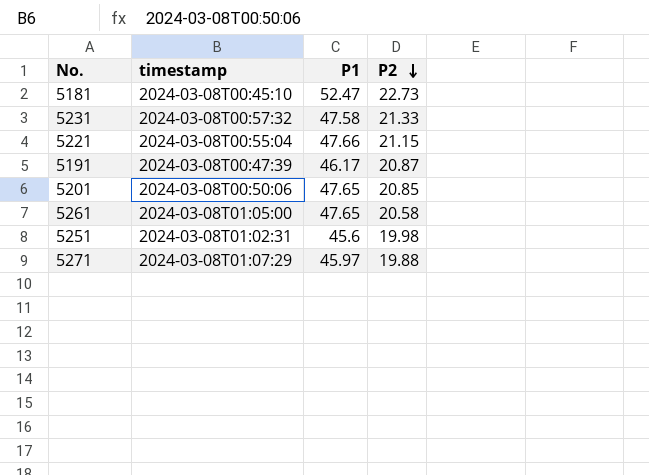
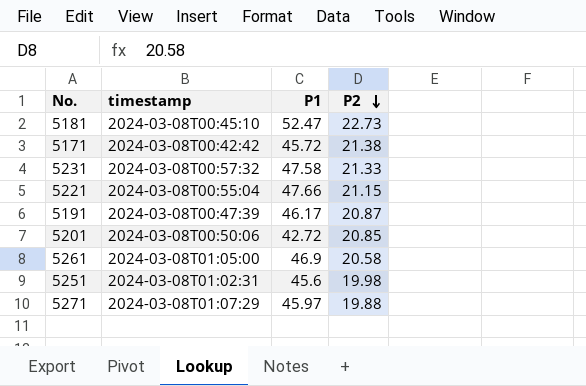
row 5171: none -> 2024-03-08T00:42:42 | 45.72 | 21.38
5201 | P1: 47.65 -> 42.72
5261 | P1: 47.65 -> 46.9

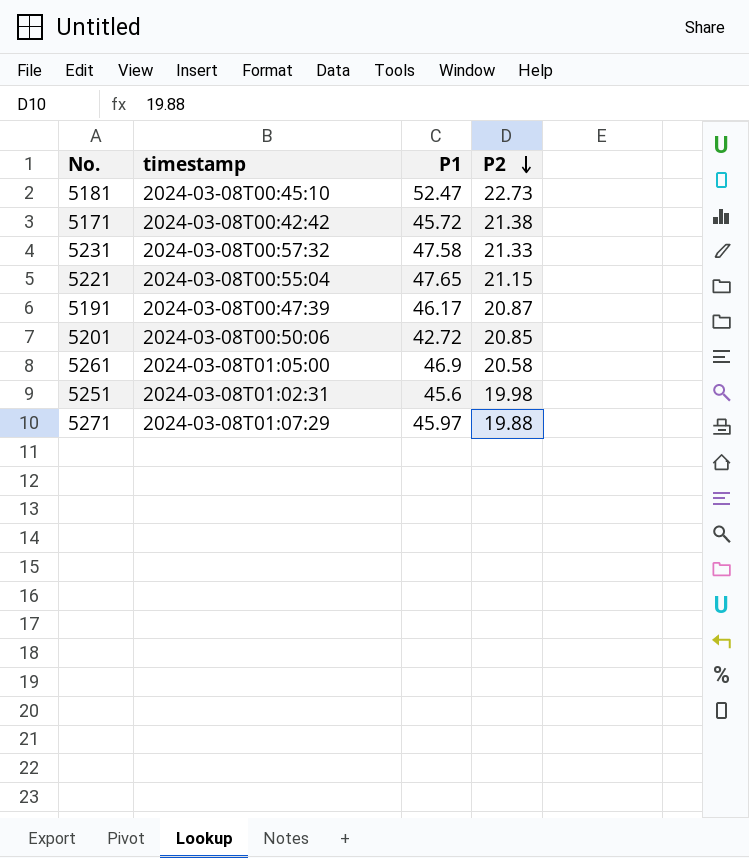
5221 | P1: 47.66 -> 47.65

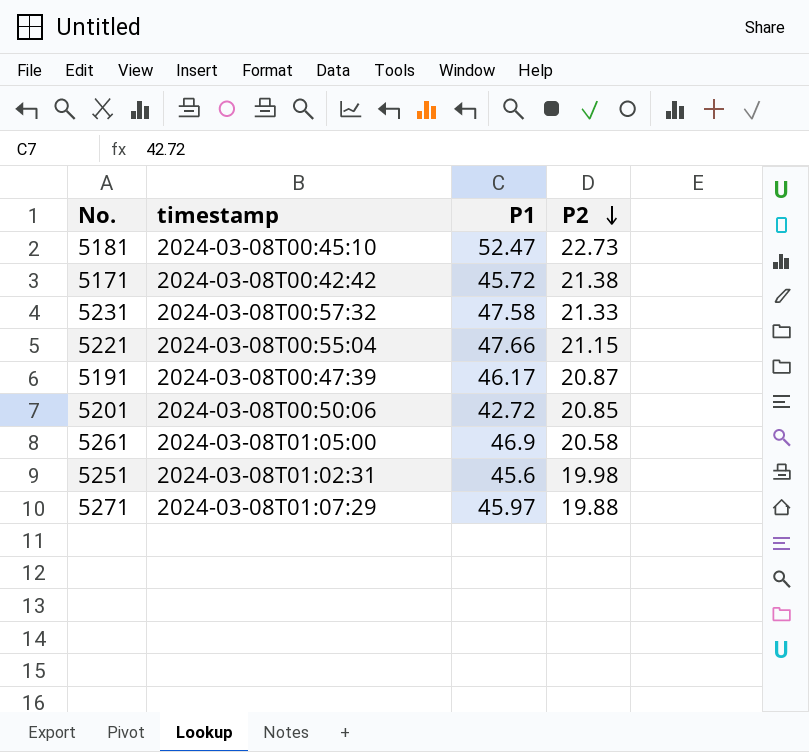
5221 | P1: 47.65 -> 47.66

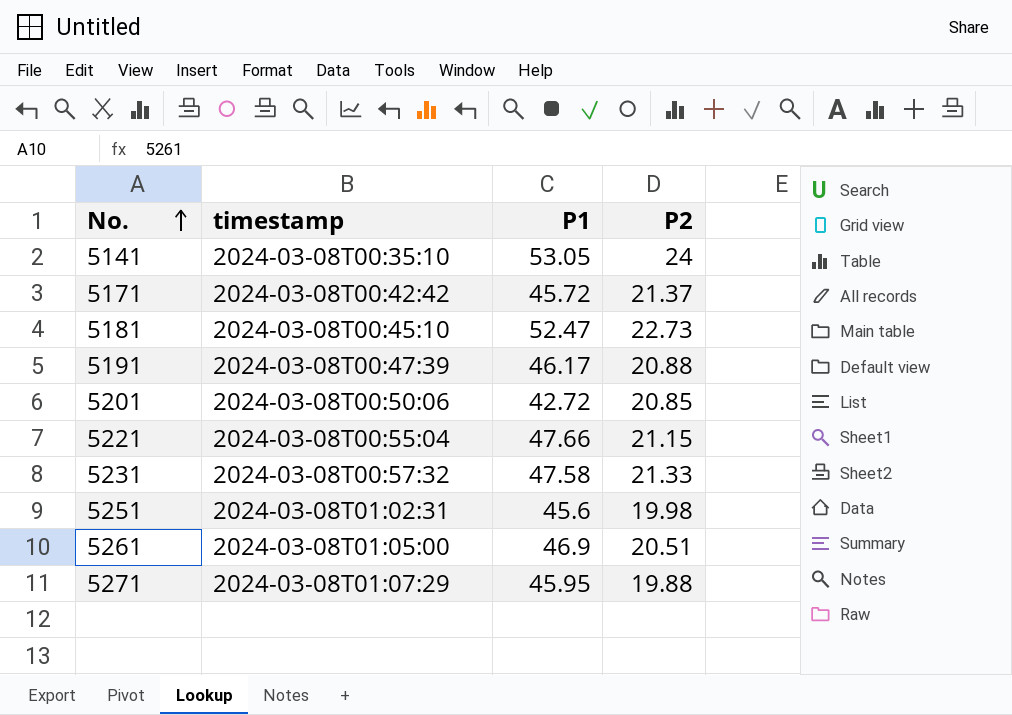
row order: P2 descending -> No. ascending
row 5141: none -> 2024-03-08T00:35:10 | 53.05 | 24
5171 | P2: 21.38 -> 21.37
5191 | P2: 20.87 -> 20.88
5261 | P2: 20.58 -> 20.51
5271 | P1: 45.97 -> 45.95

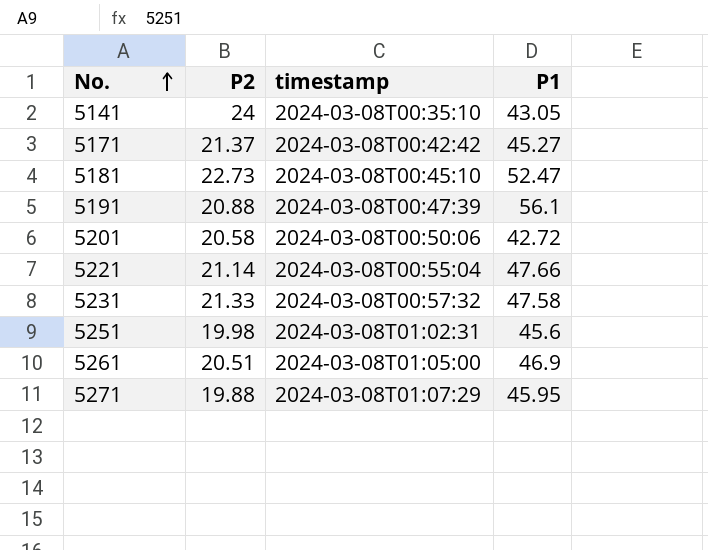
column P2 | position: 4 -> 2
5141 | P1: 53.05 -> 43.05
5171 | P1: 45.72 -> 45.27
5191 | P1: 46.17 -> 56.1
5201 | P2: 20.85 -> 20.58
5221 | P2: 21.15 -> 21.14

